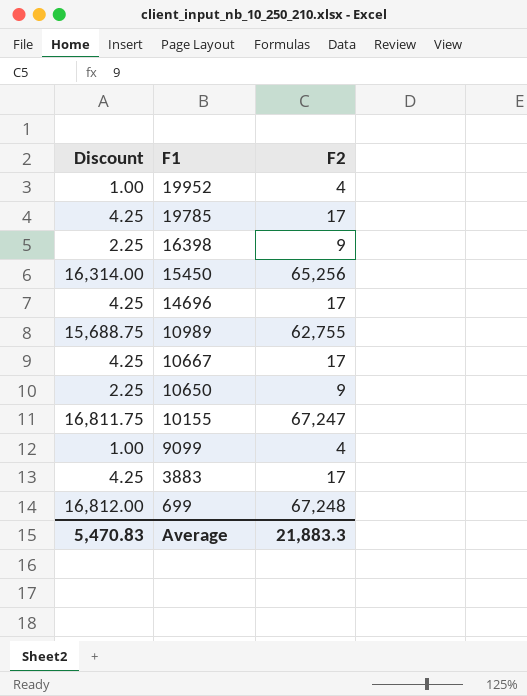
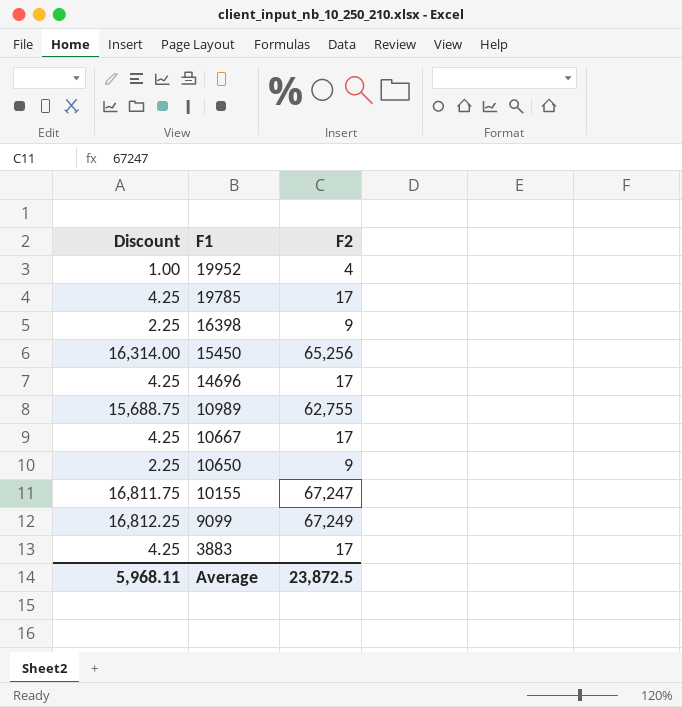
row 699: 16,812.00 | 67,248 -> none
9099 | Discount: 1.00 -> 16,812.25
9099 | F2: 4 -> 67,249
Average | Discount: 5,470.83 -> 5,968.11
Average | F2: 21,883.3 -> 23,872.5

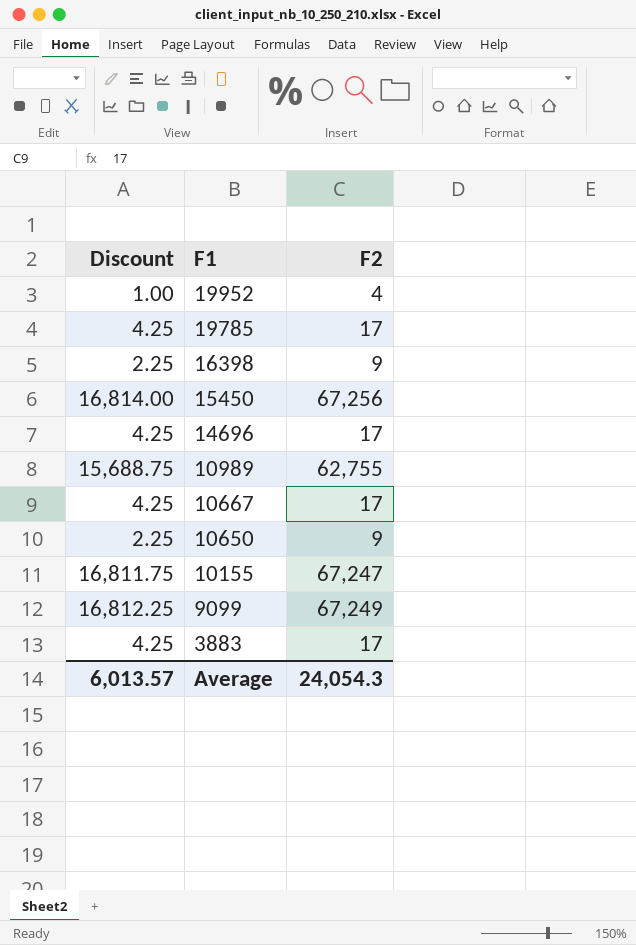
15450 | Discount: 16,314.00 -> 16,814.00
15450 | F2: 65,256 -> 67,256
Average | Discount: 5,968.11 -> 6,013.57
Average | F2: 23,872.5 -> 24,054.3

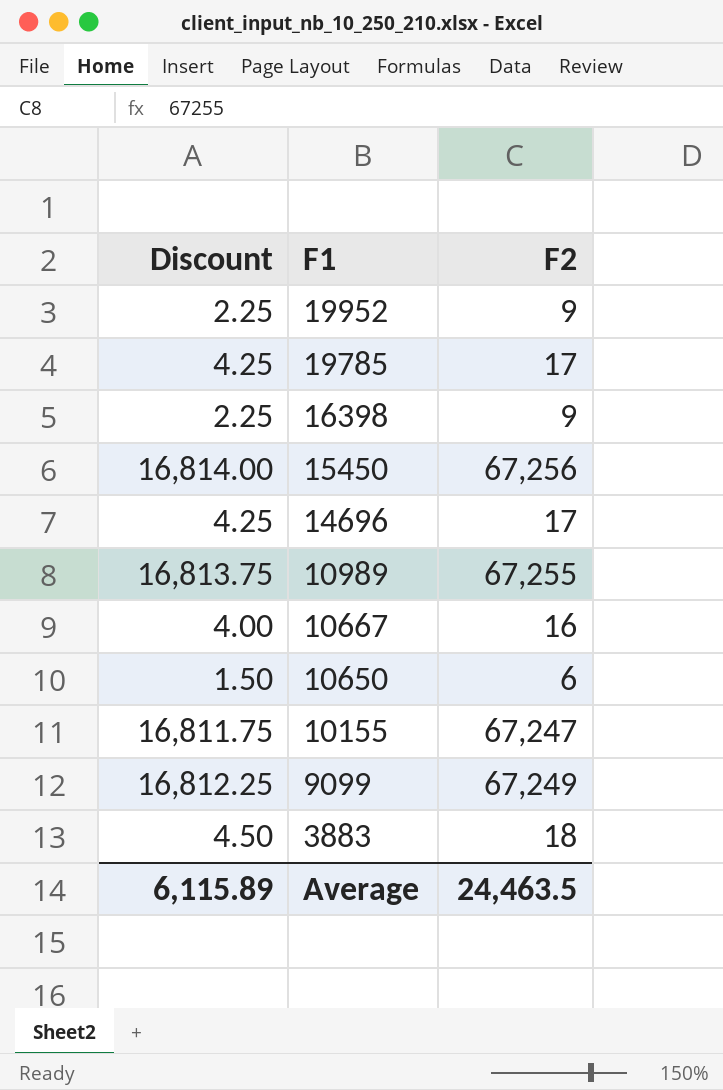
19952 | Discount: 1.00 -> 2.25
19952 | F2: 4 -> 9
10989 | Discount: 15,688.75 -> 16,813.75
10989 | F2: 62,755 -> 67,255
10667 | Discount: 4.25 -> 4.00
10667 | F2: 17 -> 16
10650 | Discount: 2.25 -> 1.50
10650 | F2: 9 -> 6
3883 | Discount: 4.25 -> 4.50
3883 | F2: 17 -> 18
Average | Discount: 6,013.57 -> 6,115.89
Average | F2: 24,054.3 -> 24,463.5

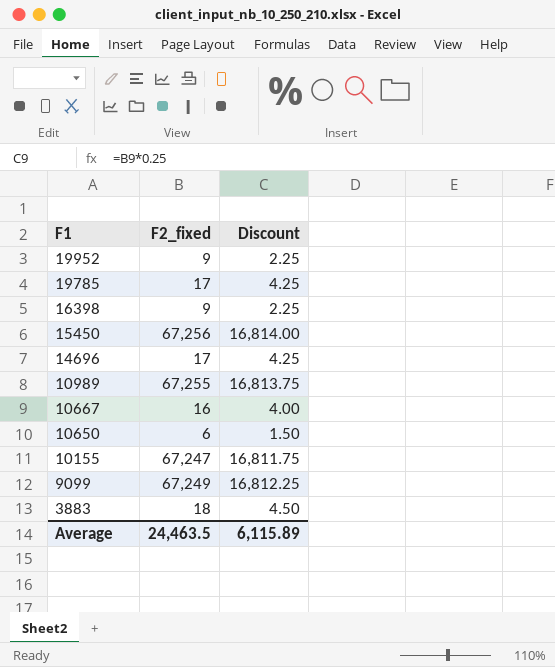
column name: F2 -> F2_fixed
column Discount | position: 1 -> 3

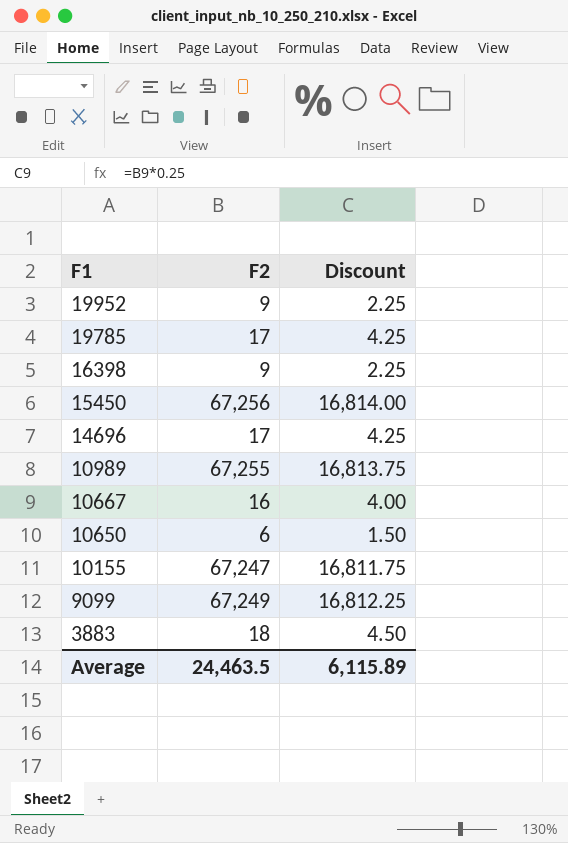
column name: F2_fixed -> F2

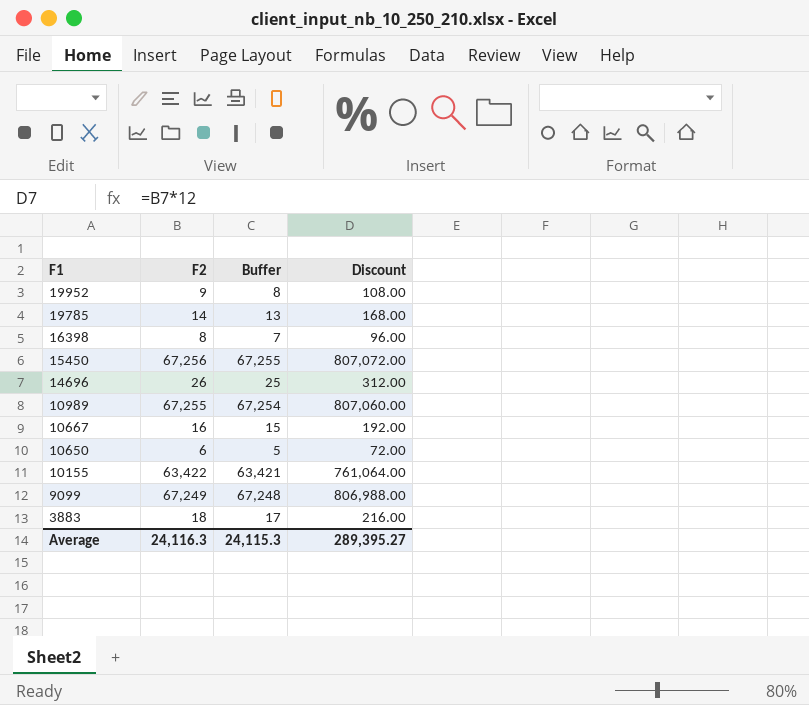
column Buffer | formula: none -> [F2] - 1
column Discount | formula: [F2] * 0.25 -> [F2] * 12
19785 | F2: 17 -> 14
16398 | F2: 9 -> 8
14696 | F2: 17 -> 26
10155 | F2: 67,247 -> 63,422
Average | F2: 24,463.5 -> 24,116.3
Average | Discount: 6,115.89 -> 289,395.27

